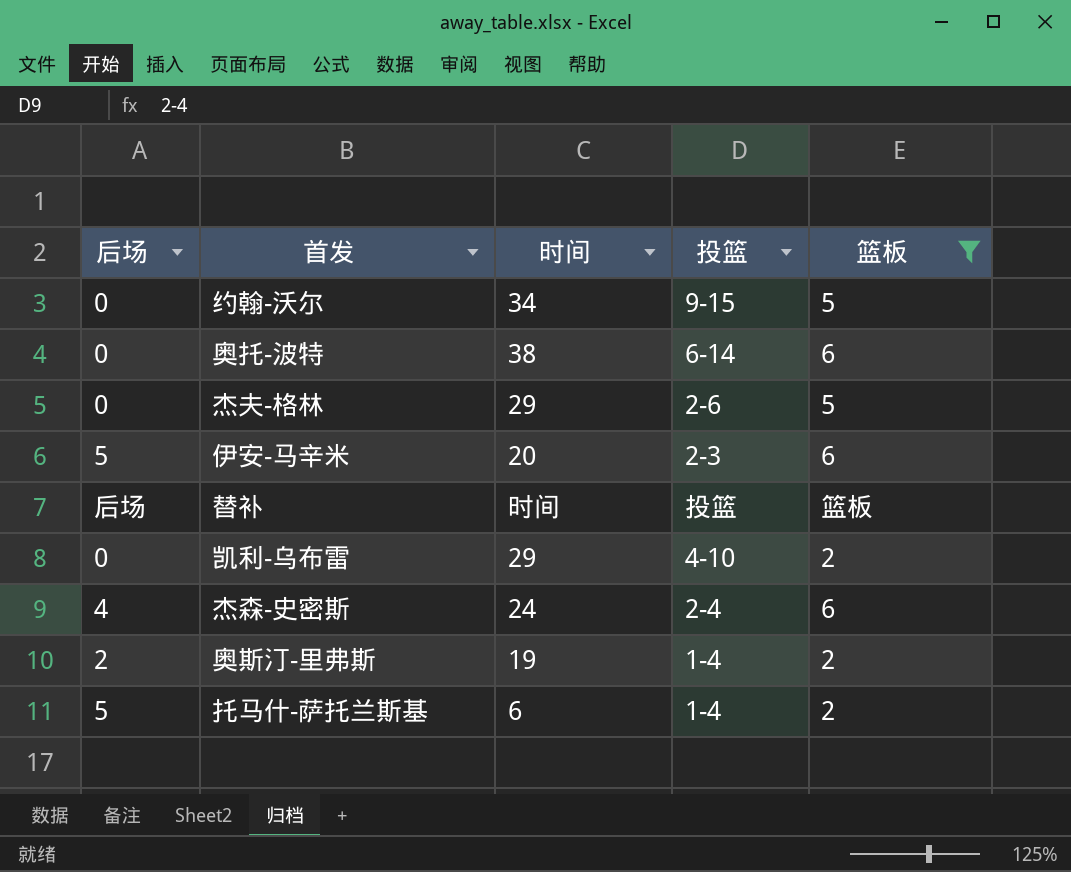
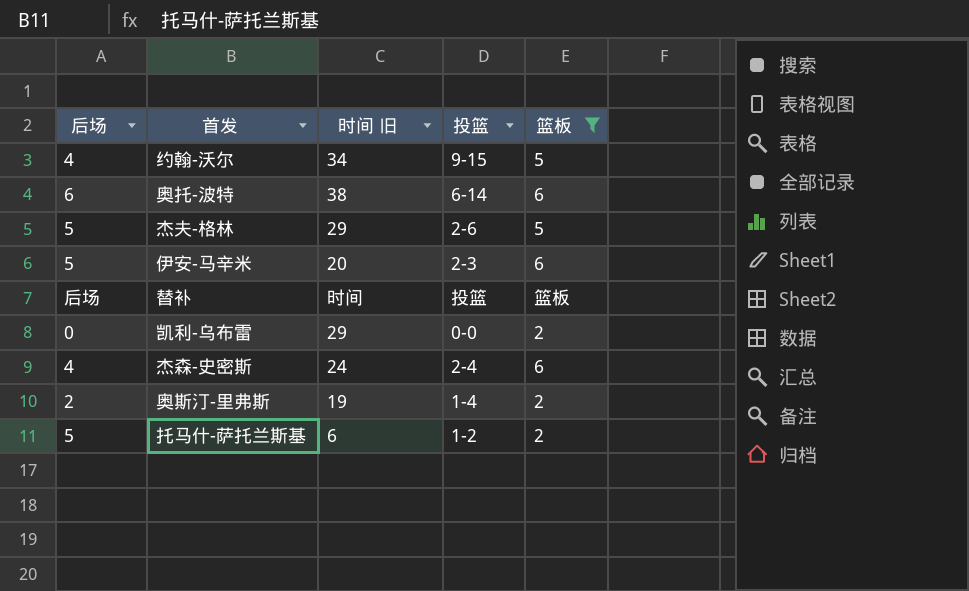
column name: 时间 -> 时间 旧
约翰-沃尔 | 后场: 0 -> 4
奥托-波特 | 后场: 0 -> 6
杰夫-格林 | 后场: 0 -> 5
凯利-乌布雷 | 投篮: 4-10 -> 0-0
托马什-萨托兰斯基 | 投篮: 1-4 -> 1-2

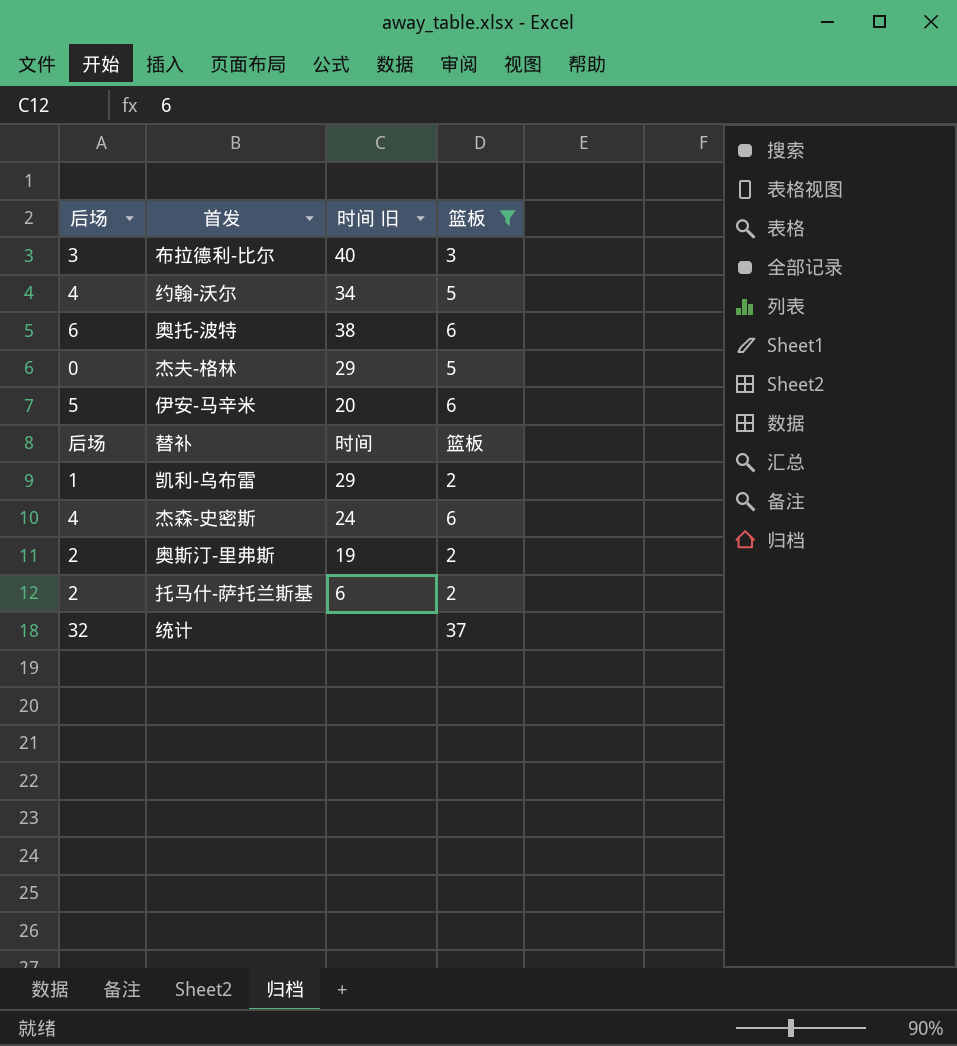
column 投篮 | position: 4 -> none
row 布拉德利-比尔: none -> 3 | 40 | 3
杰夫-格林 | 后场: 5 -> 0
凯利-乌布雷 | 后场: 0 -> 1
托马什-萨托兰斯基 | 后场: 5 -> 2
row 统计: none -> 32 | none | 37

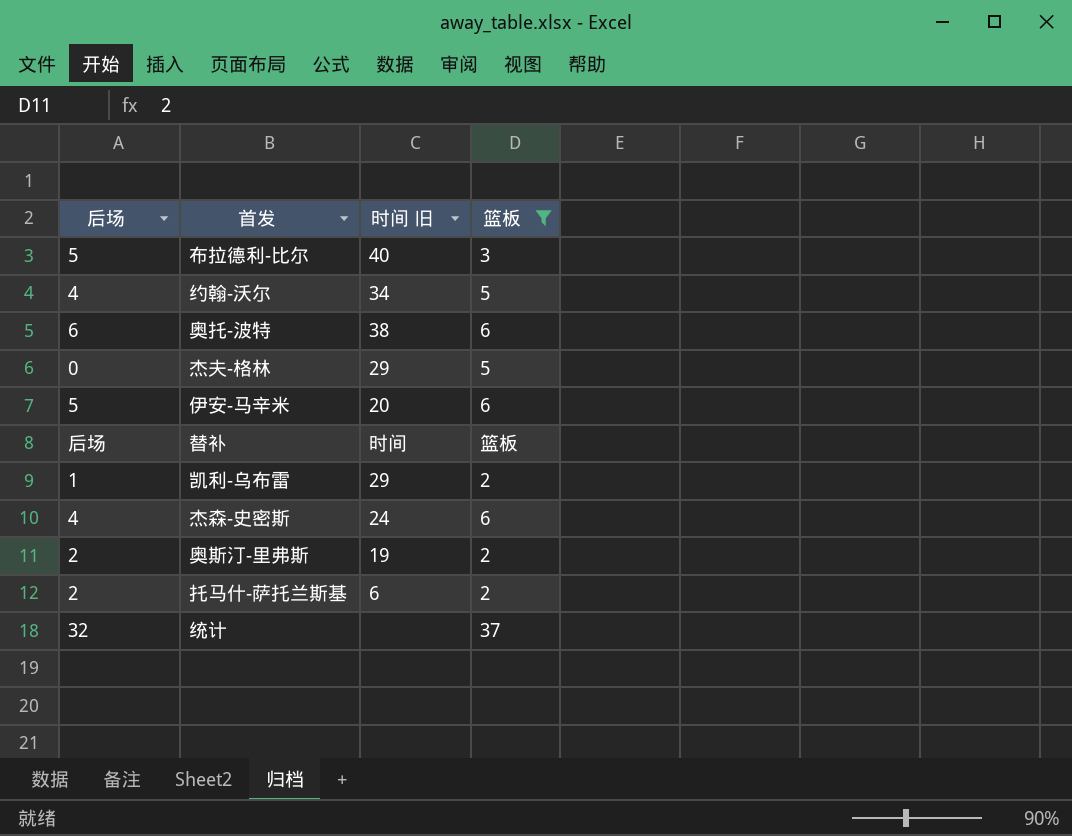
布拉德利-比尔 | 后场: 3 -> 5

